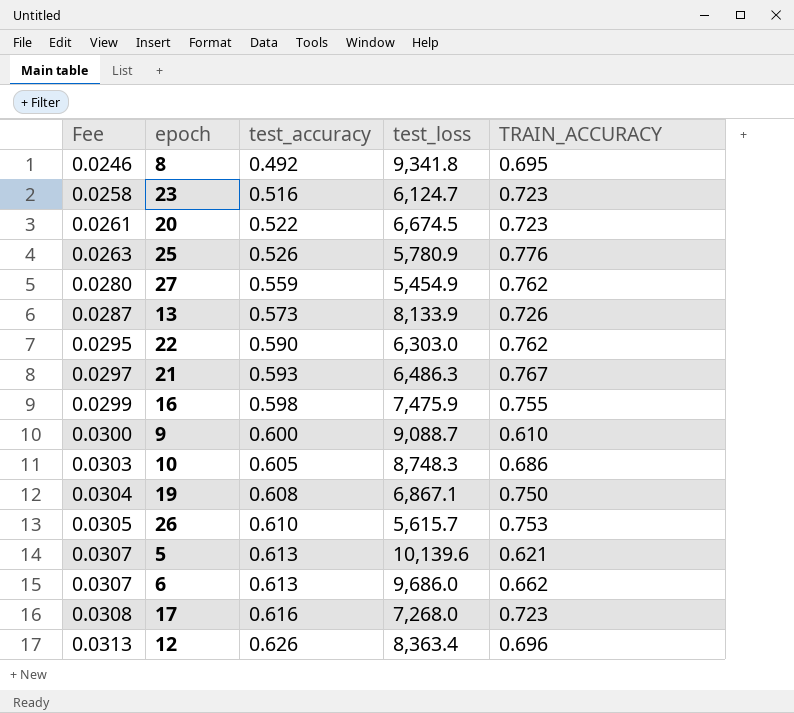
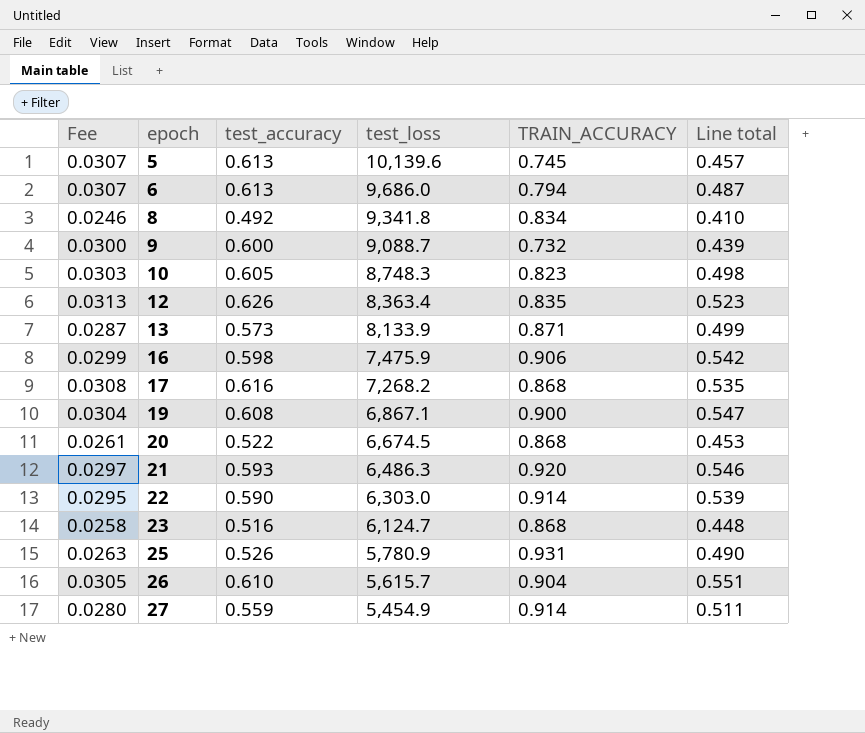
row order: Fee ascending -> epoch ascending
column Line total | formula: none -> [test_accuracy] * [TRAIN_ACCURACY]
5 | TRAIN_ACCURACY: 0.621 -> 0.745
6 | TRAIN_ACCURACY: 0.662 -> 0.794
8 | TRAIN_ACCURACY: 0.695 -> 0.834
9 | TRAIN_ACCURACY: 0.610 -> 0.732
10 | TRAIN_ACCURACY: 0.686 -> 0.823
12 | TRAIN_ACCURACY: 0.696 -> 0.835
13 | TRAIN_ACCURACY: 0.726 -> 0.871
16 | TRAIN_ACCURACY: 0.755 -> 0.906
17 | test_loss: 7,268.0 -> 7,268.2
17 | TRAIN_ACCURACY: 0.723 -> 0.868
19 | TRAIN_ACCURACY: 0.750 -> 0.900
20 | TRAIN_ACCURACY: 0.723 -> 0.868
21 | TRAIN_ACCURACY: 0.767 -> 0.920
22 | TRAIN_ACCURACY: 0.762 -> 0.914
23 | TRAIN_ACCURACY: 0.723 -> 0.868
25 | TRAIN_ACCURACY: 0.776 -> 0.931
26 | TRAIN_ACCURACY: 0.753 -> 0.904
27 | TRAIN_ACCURACY: 0.762 -> 0.914

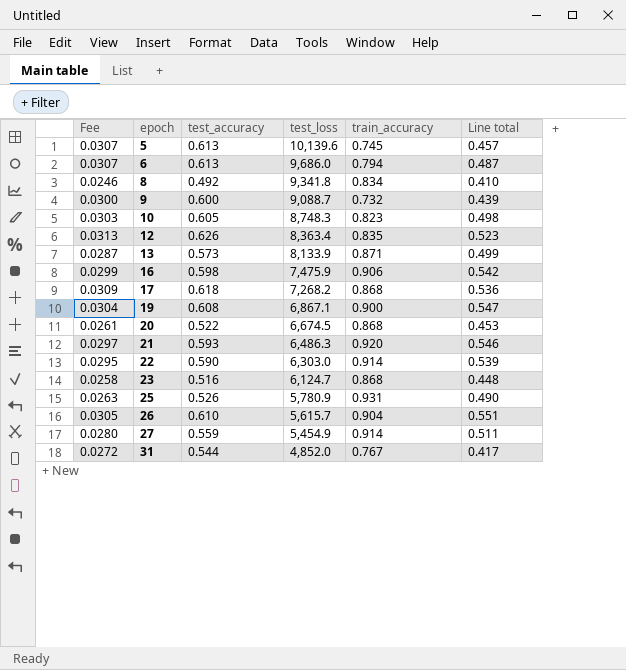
column name: TRAIN_ACCURACY -> train_accuracy
17 | Fee: 0.0308 -> 0.0309
17 | test_accuracy: 0.616 -> 0.618
17 | Line total: 0.535 -> 0.536
row 31: none -> 0.0272 | 0.544 | 4,852.0 | 0.767 | 0.417

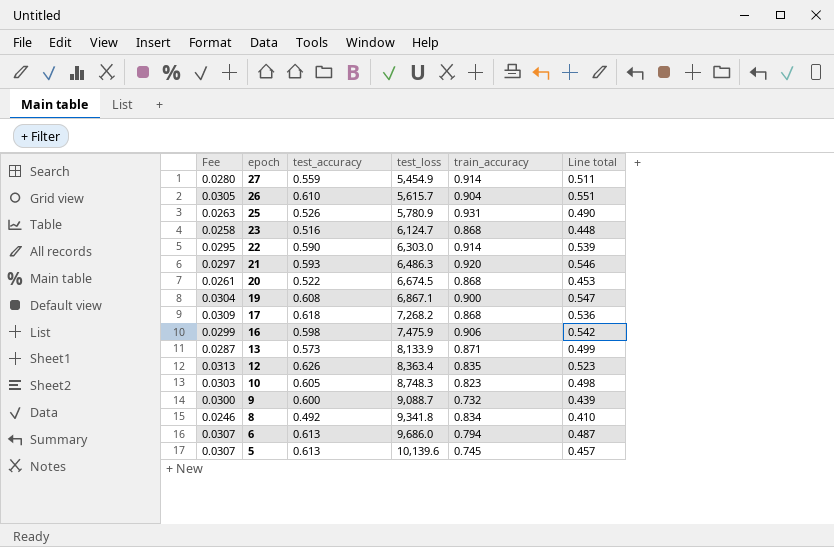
row order: epoch ascending -> epoch descending
row 31: 0.0272 | 0.544 | 4,852.0 | 0.767 | 0.417 -> none

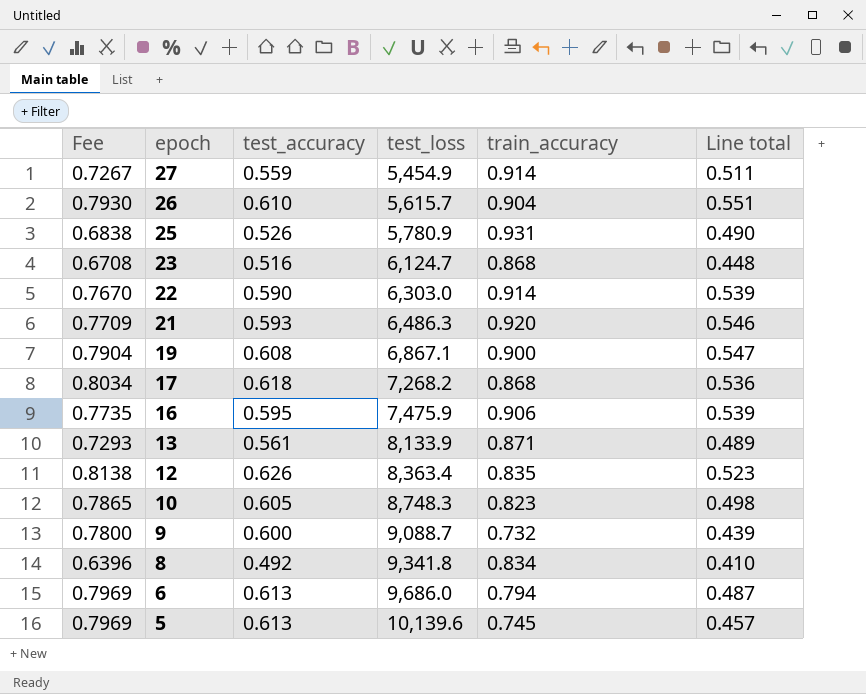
column Fee | formula: [test_accuracy] * 0.05 -> [test_accuracy] * 1.3
row 20: 0.0261 | 0.522 | 6,674.5 | 0.868 | 0.453 -> none
16 | test_accuracy: 0.598 -> 0.595
16 | Line total: 0.542 -> 0.539
13 | test_accuracy: 0.573 -> 0.561
13 | Line total: 0.499 -> 0.489

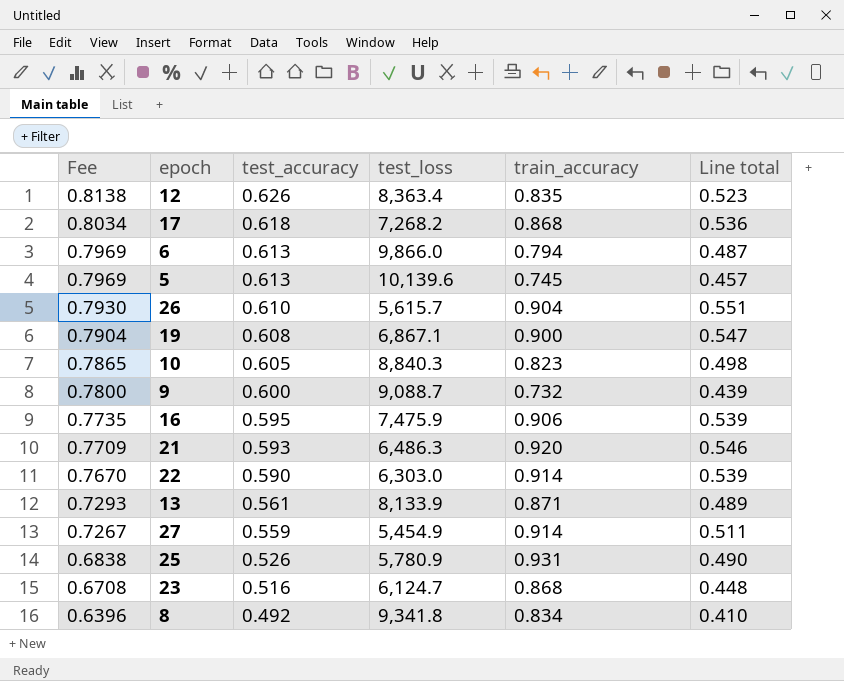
row order: epoch descending -> Fee descending
6 | test_loss: 9,686.0 -> 9,866.0
10 | test_loss: 8,748.3 -> 8,840.3

